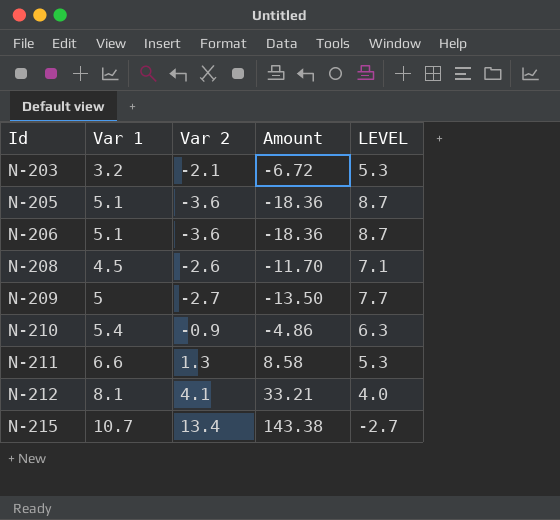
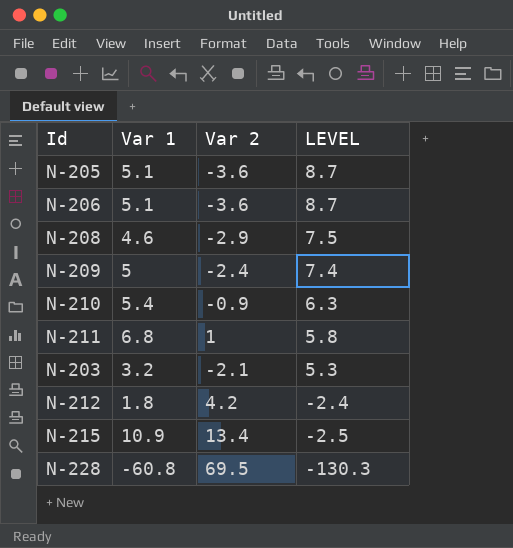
row order: Id ascending -> LEVEL descending
column Amount | formula: [Var 1] * [Var 2] -> none
N-208 | Var 1: 4.5 -> 4.6
N-208 | Var 2: -2.6 -> -2.9
N-208 | LEVEL: 7.1 -> 7.5
N-209 | Var 2: -2.7 -> -2.4
N-209 | LEVEL: 7.7 -> 7.4
N-211 | Var 1: 6.6 -> 6.8
N-211 | Var 2: 1.3 -> 1
N-211 | LEVEL: 5.3 -> 5.8
N-212 | Var 1: 8.1 -> 1.8
N-212 | Var 2: 4.1 -> 4.2
N-212 | LEVEL: 4.0 -> -2.4
N-215 | Var 1: 10.7 -> 10.9
N-215 | LEVEL: -2.7 -> -2.5
row N-228: none -> -60.8 | 69.5 | -130.3

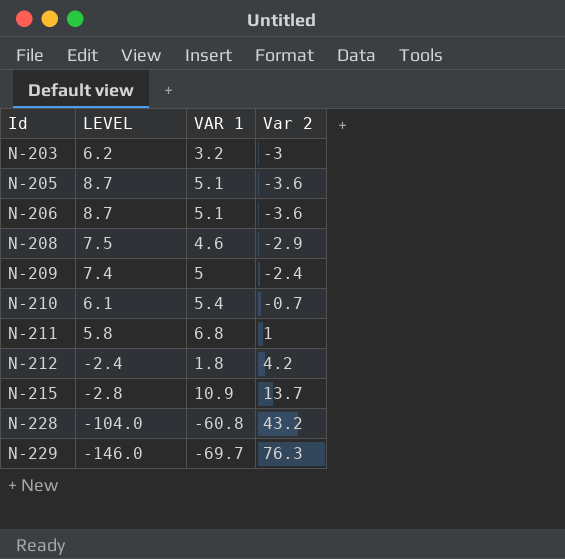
row order: LEVEL descending -> Id ascending
column LEVEL | position: 4 -> 2
column name: Var 1 -> VAR 1
N-203 | LEVEL: 5.3 -> 6.2
N-203 | Var 2: -2.1 -> -3
N-210 | LEVEL: 6.3 -> 6.1
N-210 | Var 2: -0.9 -> -0.7
N-215 | LEVEL: -2.5 -> -2.8
N-215 | Var 2: 13.4 -> 13.7
N-228 | LEVEL: -130.3 -> -104.0
N-228 | Var 2: 69.5 -> 43.2
row N-229: none -> -146.0 | -69.7 | 76.3

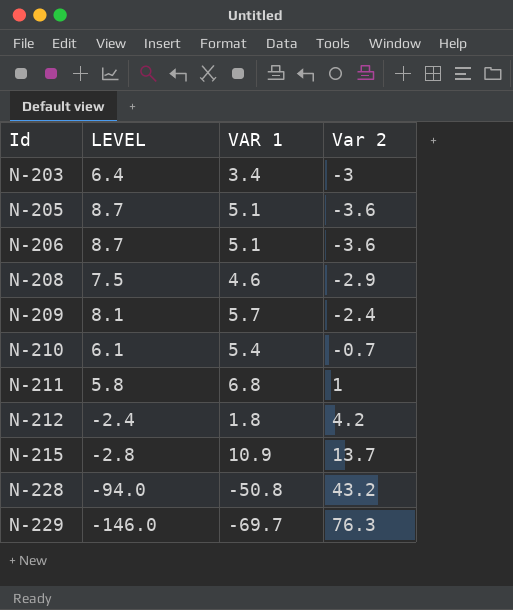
N-203 | LEVEL: 6.2 -> 6.4
N-203 | VAR 1: 3.2 -> 3.4
N-209 | LEVEL: 7.4 -> 8.1
N-209 | VAR 1: 5 -> 5.7
N-228 | LEVEL: -104.0 -> -94.0
N-228 | VAR 1: -60.8 -> -50.8

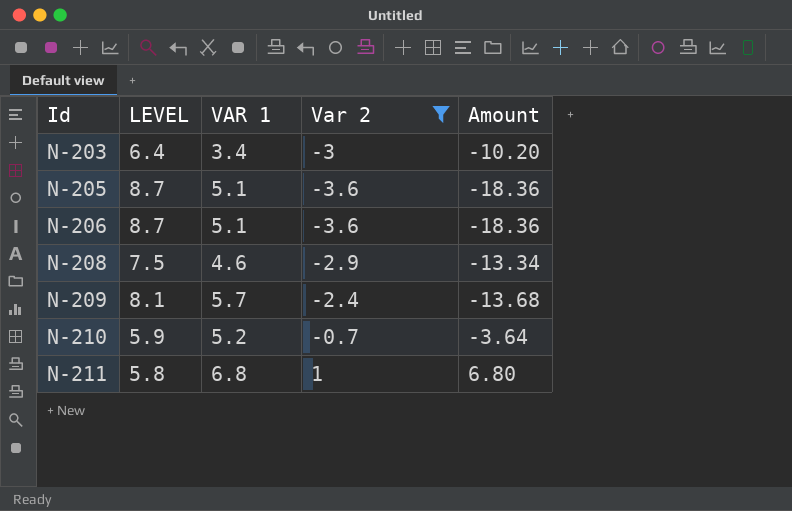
filter: none -> Var 2 <= 1
column Amount | formula: none -> [VAR 1] * [Var 2]
N-210 | LEVEL: 6.1 -> 5.9
N-210 | VAR 1: 5.4 -> 5.2

